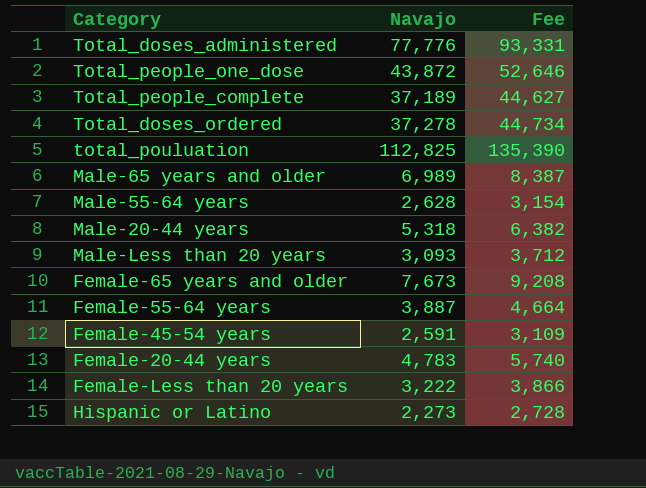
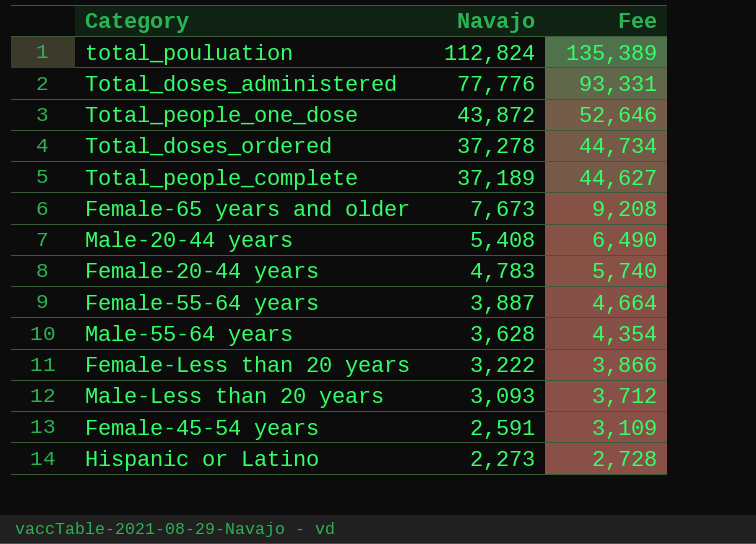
row order: none -> Navajo descending
row Male-65 years and older: 6,989 | 8,387 -> none
total_pouluation | Navajo: 112,825 -> 112,824
total_pouluation | Fee: 135,390 -> 135,389
Male-20-44 years | Navajo: 5,318 -> 5,408
Male-20-44 years | Fee: 6,382 -> 6,490
Male-55-64 years | Navajo: 2,628 -> 3,628
Male-55-64 years | Fee: 3,154 -> 4,354

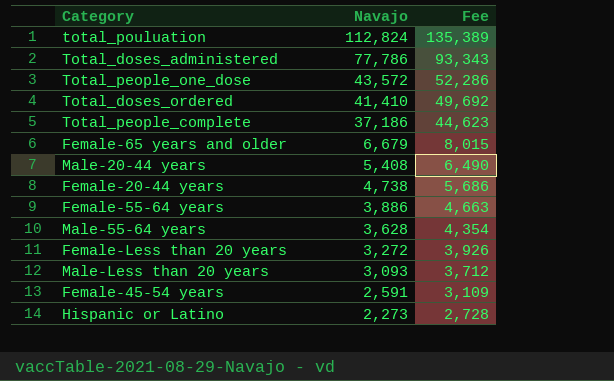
Total_doses_administered | Navajo: 77,776 -> 77,786
Total_doses_administered | Fee: 93,331 -> 93,343
Total_people_one_dose | Navajo: 43,872 -> 43,572
Total_people_one_dose | Fee: 52,646 -> 52,286
Total_doses_ordered | Navajo: 37,278 -> 41,410
Total_doses_ordered | Fee: 44,734 -> 49,692
Total_people_complete | Navajo: 37,189 -> 37,186
Total_people_complete | Fee: 44,627 -> 44,623
Female-65 years and older | Navajo: 7,673 -> 6,679
Female-65 years and older | Fee: 9,208 -> 8,015
Female-20-44 years | Navajo: 4,783 -> 4,738
Female-20-44 years | Fee: 5,740 -> 5,686
Female-55-64 years | Navajo: 3,887 -> 3,886
Female-55-64 years | Fee: 4,664 -> 4,663
Female-Less than 20 years | Navajo: 3,222 -> 3,272
Female-Less than 20 years | Fee: 3,866 -> 3,926

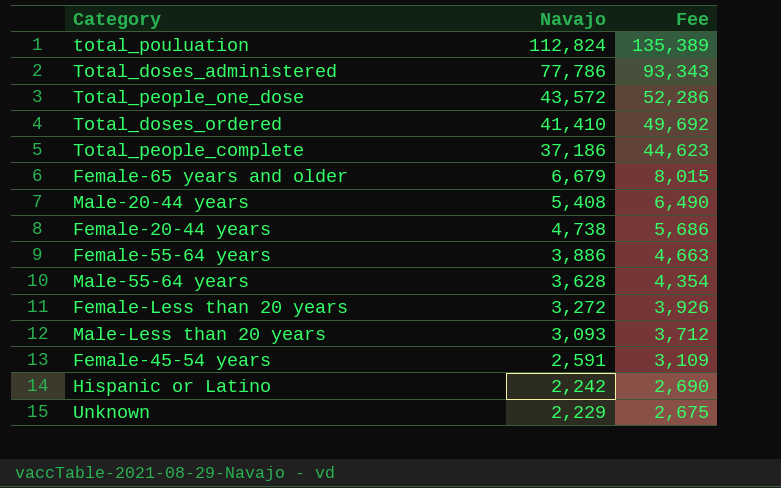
Hispanic or Latino | Navajo: 2,273 -> 2,242
Hispanic or Latino | Fee: 2,728 -> 2,690
row Unknown: none -> 2,229 | 2,675

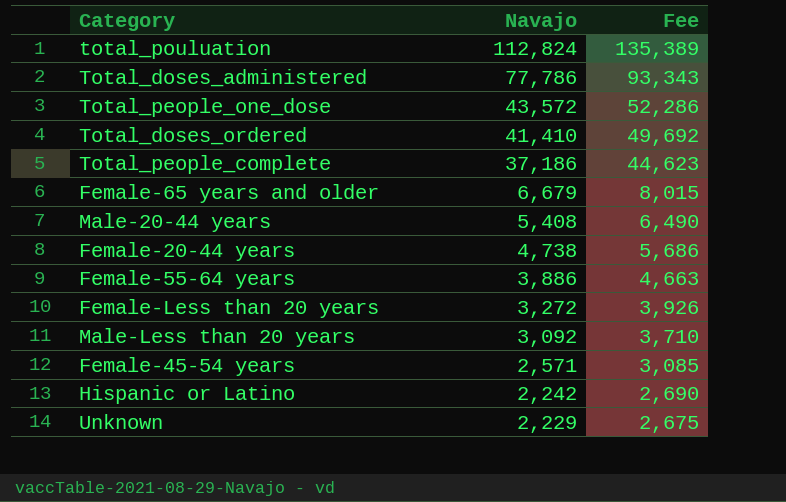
row Male-55-64 years: 3,628 | 4,354 -> none
Male-Less than 20 years | Navajo: 3,093 -> 3,092
Male-Less than 20 years | Fee: 3,712 -> 3,710
Female-45-54 years | Navajo: 2,591 -> 2,571
Female-45-54 years | Fee: 3,109 -> 3,085

